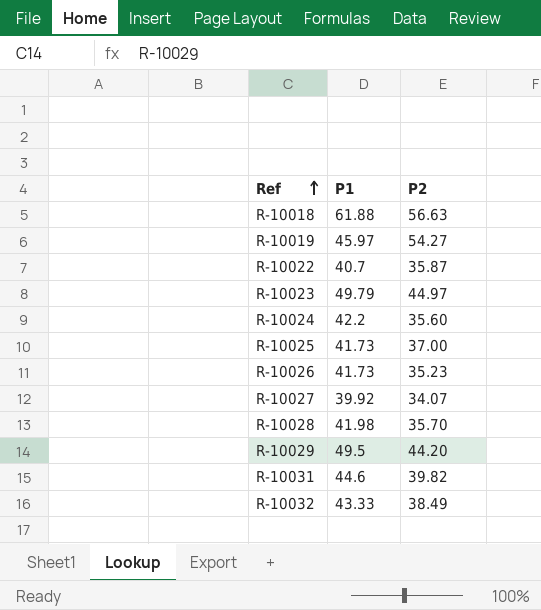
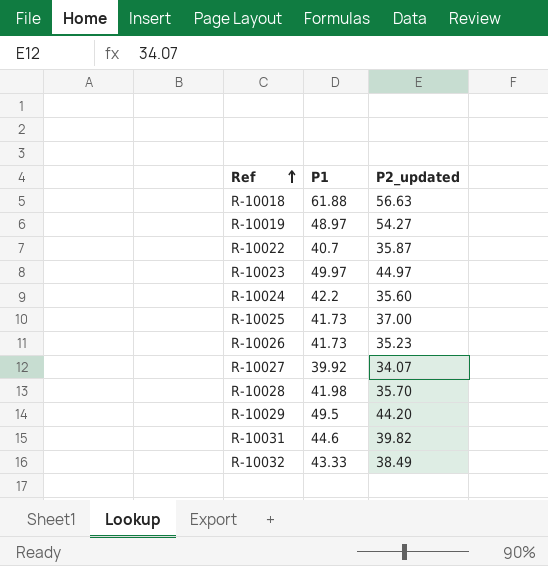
column name: P2 -> P2_updated
R-10019 | P1: 45.97 -> 48.97
R-10023 | P1: 49.79 -> 49.97

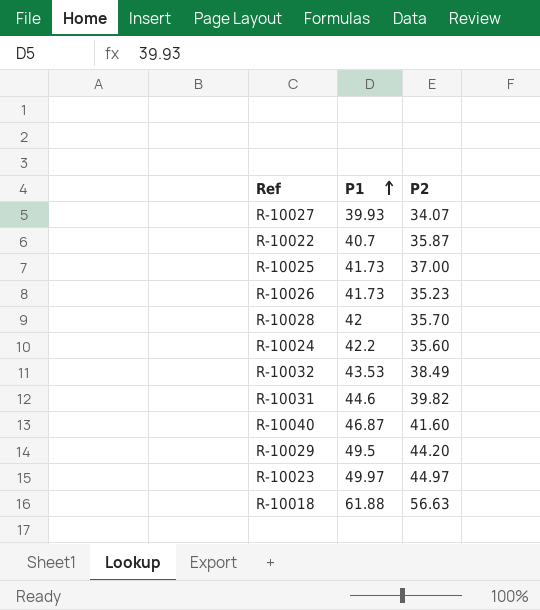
row order: Ref ascending -> P1 ascending
column name: P2_updated -> P2
row R-10019: 48.97 | 54.27 -> none
R-10027 | P1: 39.92 -> 39.93
R-10028 | P1: 41.98 -> 42
R-10032 | P1: 43.33 -> 43.53
row R-10040: none -> 46.87 | 41.60

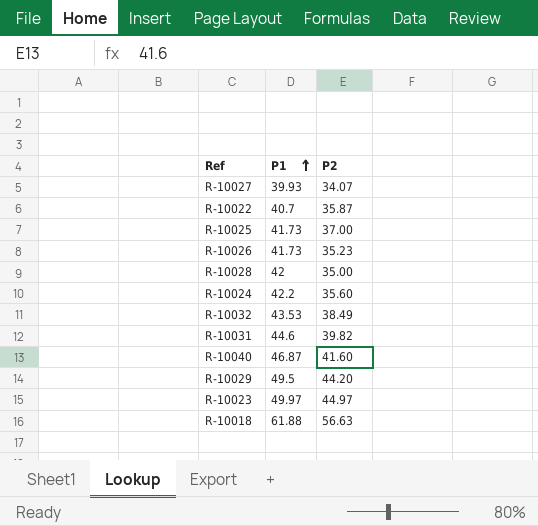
R-10028 | P2: 35.70 -> 35.00

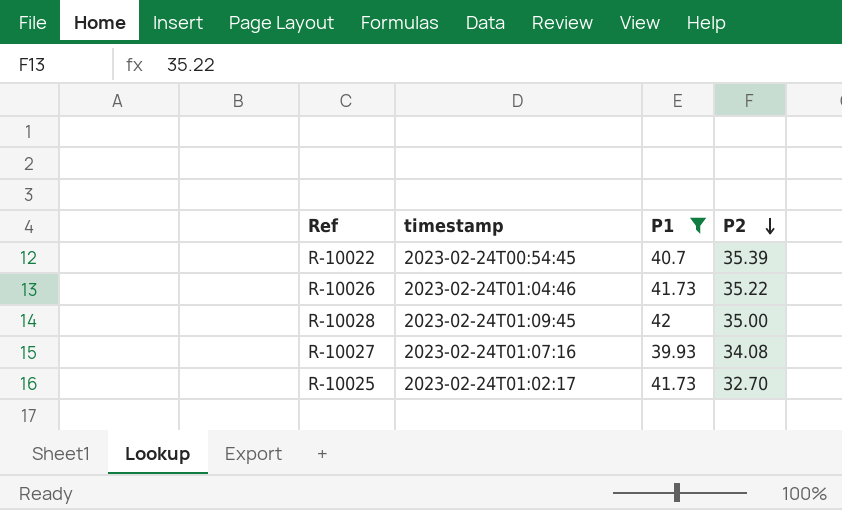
filter: none -> P1 <= 42
row order: P1 ascending -> P2 descending
column timestamp | position: none -> 2
R-10022 | P2: 35.87 -> 35.39
R-10026 | P2: 35.23 -> 35.22
R-10027 | P2: 34.07 -> 34.08
R-10025 | P2: 37.00 -> 32.70

